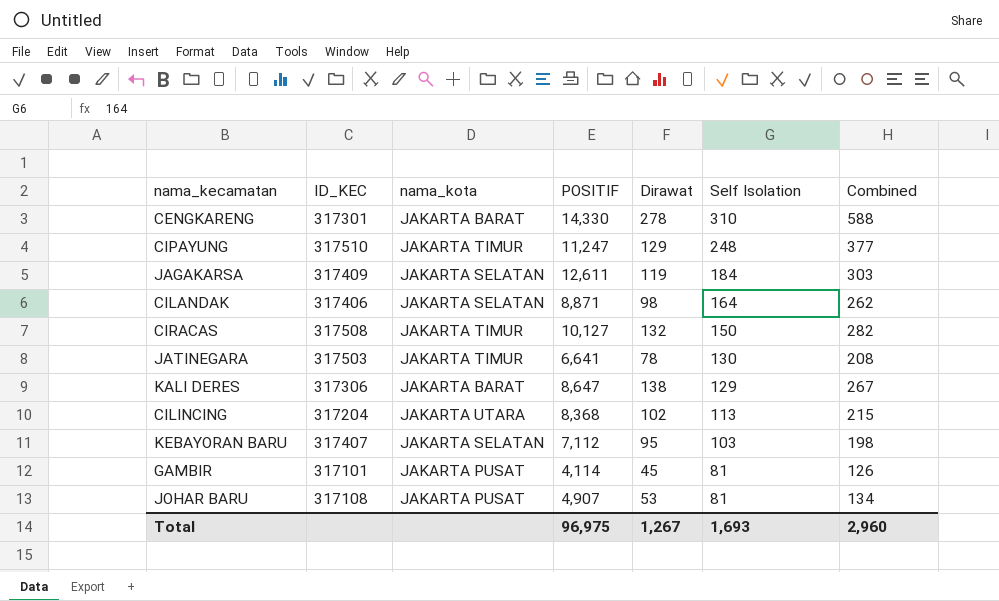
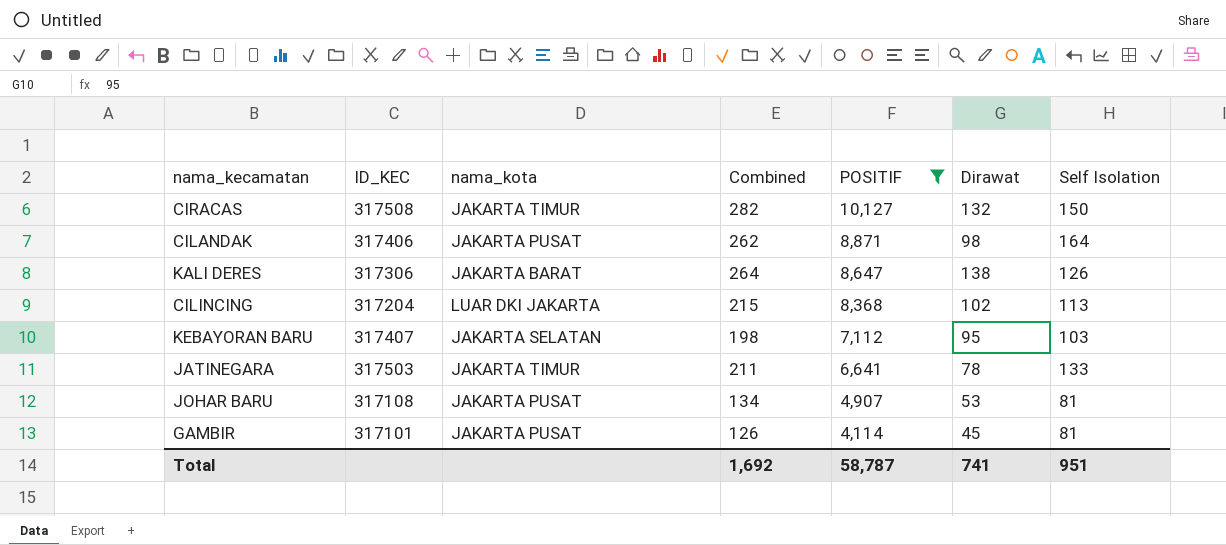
filter: none -> POSITIF <= 10,127
row order: Self Isolation descending -> POSITIF descending
column Combined | position: 7 -> 4
CILANDAK | nama_kota: JAKARTA SELATAN -> JAKARTA PUSAT
KALI DERES | Combined: 267 -> 264
KALI DERES | Self Isolation: 129 -> 126
CILINCING | nama_kota: JAKARTA UTARA -> LUAR DKI JAKARTA
JATINEGARA | Combined: 208 -> 211
JATINEGARA | Self Isolation: 130 -> 133
Total | Combined: 2,960 -> 1,692
Total | POSITIF: 96,975 -> 58,787
Total | Dirawat: 1,267 -> 741
Total | Self Isolation: 1,693 -> 951

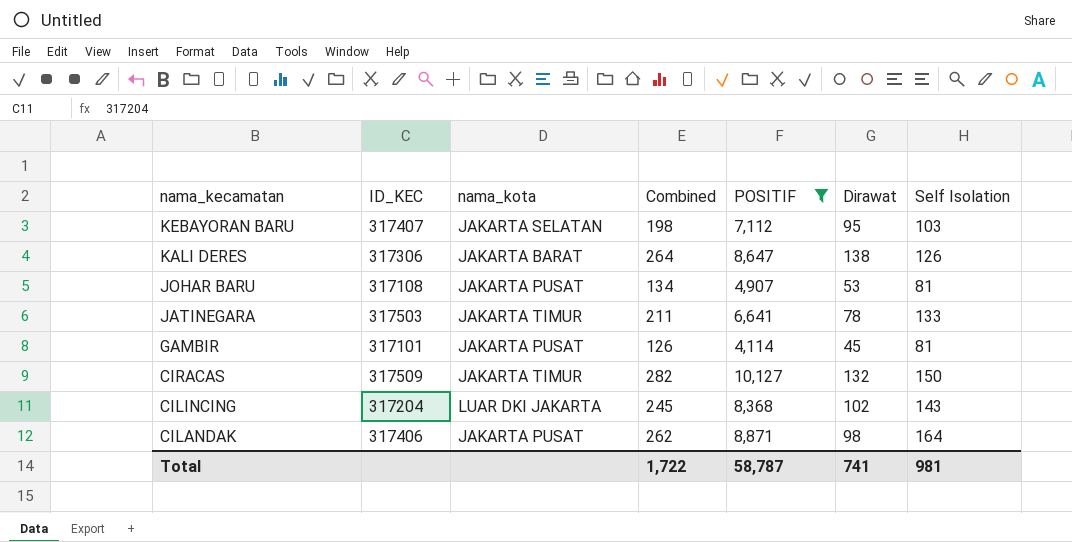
row order: POSITIF descending -> nama_kecamatan descending
CIRACAS | ID_KEC: 317508 -> 317509
CILINCING | Combined: 215 -> 245
CILINCING | Self Isolation: 113 -> 143
Total | Combined: 1,692 -> 1,722
Total | Self Isolation: 951 -> 981

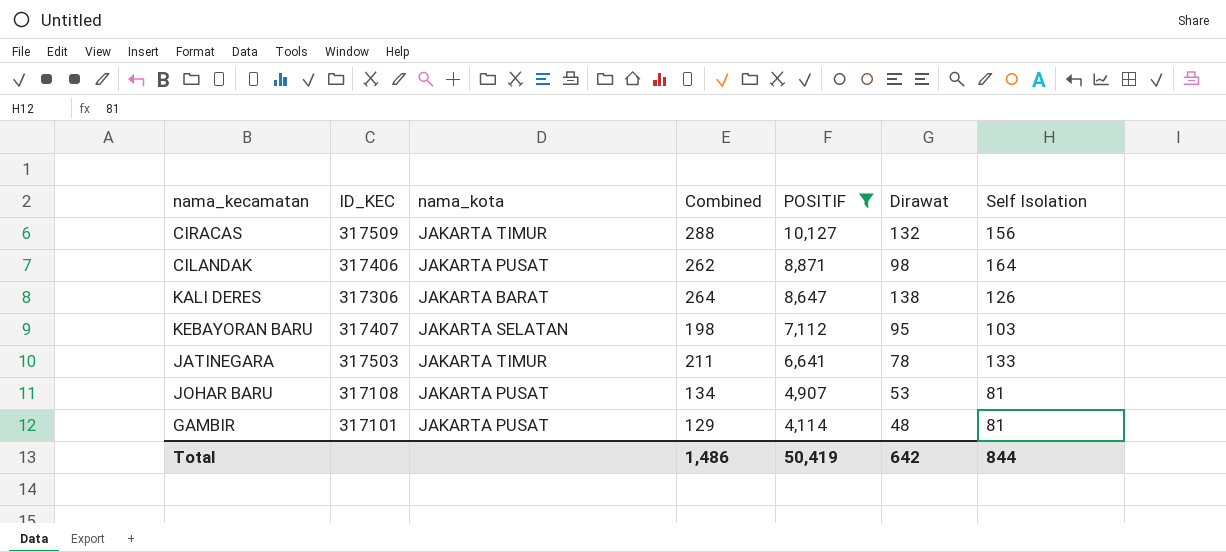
row order: nama_kecamatan descending -> POSITIF descending
row CILINCING: 317204 | LUAR DKI JAKARTA | 245 | 8,368 | 102 | 143 -> none
CIRACAS | Combined: 282 -> 288
CIRACAS | Self Isolation: 150 -> 156
GAMBIR | Combined: 126 -> 129
GAMBIR | Dirawat: 45 -> 48
Total | Combined: 1,722 -> 1,486
Total | POSITIF: 58,787 -> 50,419
Total | Dirawat: 741 -> 642
Total | Self Isolation: 981 -> 844

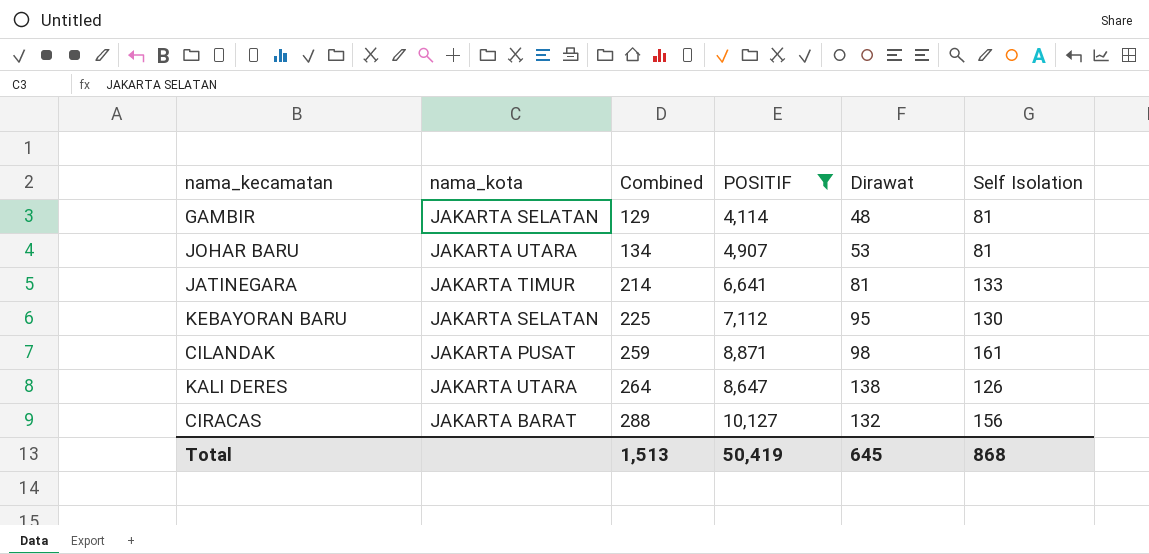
row order: POSITIF descending -> Combined ascending
column ID_KEC | position: 2 -> none
GAMBIR | nama_kota: JAKARTA PUSAT -> JAKARTA SELATAN
JOHAR BARU | nama_kota: JAKARTA PUSAT -> JAKARTA UTARA
JATINEGARA | Combined: 211 -> 214
JATINEGARA | Dirawat: 78 -> 81
KEBAYORAN BARU | Combined: 198 -> 225
KEBAYORAN BARU | Self Isolation: 103 -> 130
CILANDAK | Combined: 262 -> 259
CILANDAK | Self Isolation: 164 -> 161
KALI DERES | nama_kota: JAKARTA BARAT -> JAKARTA UTARA
CIRACAS | nama_kota: JAKARTA TIMUR -> JAKARTA BARAT
Total | Combined: 1,486 -> 1,513
Total | Dirawat: 642 -> 645
Total | Self Isolation: 844 -> 868

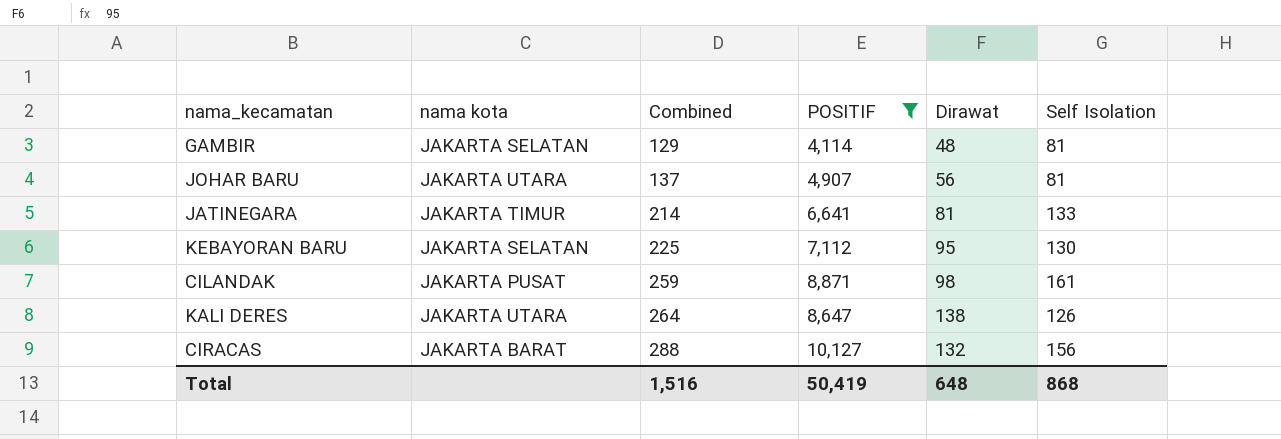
column name: nama_kota -> nama kota
JOHAR BARU | Combined: 134 -> 137
JOHAR BARU | Dirawat: 53 -> 56
Total | Combined: 1,513 -> 1,516
Total | Dirawat: 645 -> 648

